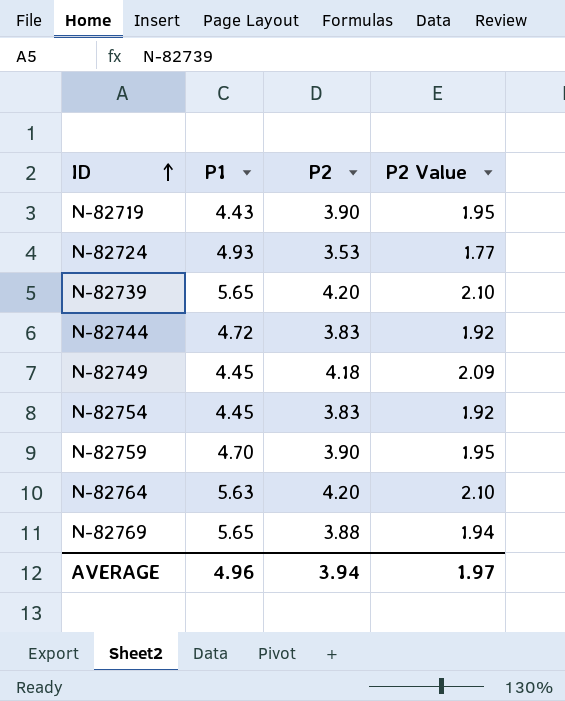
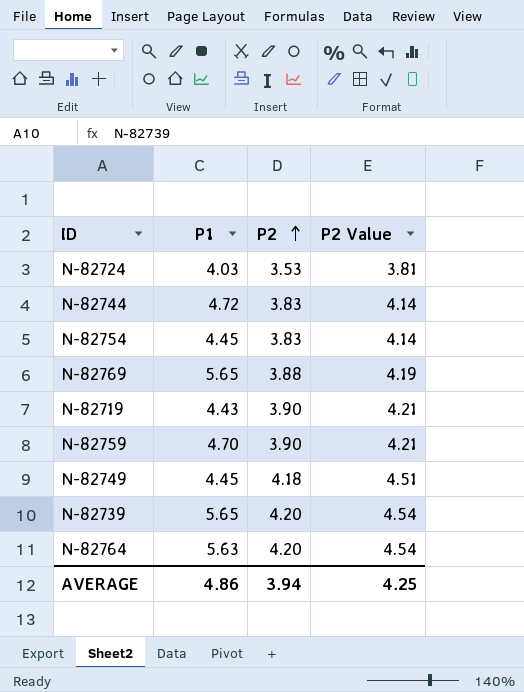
row order: ID ascending -> P2 ascending
column P2 Value | formula: [P2] * 0.5 -> [P2] * 1.08
N-82724 | P1: 4.93 -> 4.03
AVERAGE | P1: 4.96 -> 4.86
AVERAGE | P2 Value: 1.97 -> 4.25

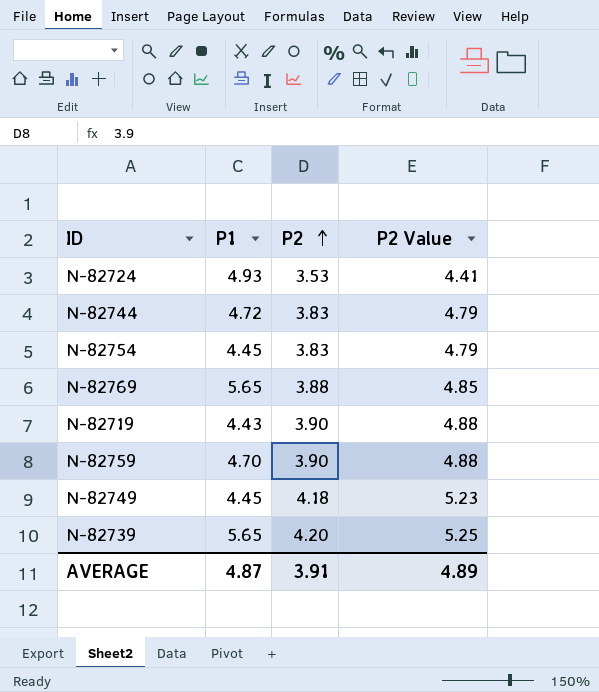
column P2 Value | formula: [P2] * 1.08 -> [P2] * 1.25
row N-82764: 5.63 | 4.20 | 4.54 -> none
N-82724 | P1: 4.03 -> 4.93
AVERAGE | P1: 4.86 -> 4.87
AVERAGE | P2: 3.94 -> 3.91
AVERAGE | P2 Value: 4.25 -> 4.89

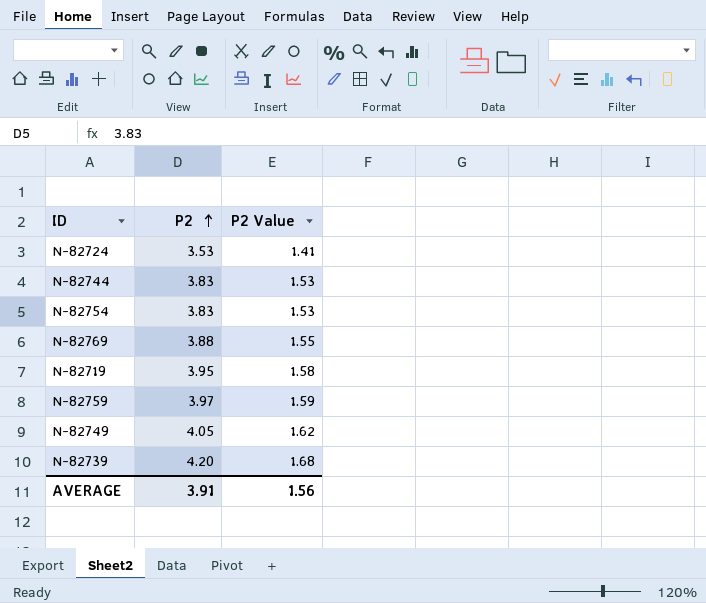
column P1 | position: 2 -> none
column P2 Value | formula: [P2] * 1.25 -> [P2] * 0.4
N-82719 | P2: 3.90 -> 3.95
N-82759 | P2: 3.90 -> 3.97
N-82749 | P2: 4.18 -> 4.05
AVERAGE | P2 Value: 4.89 -> 1.56

